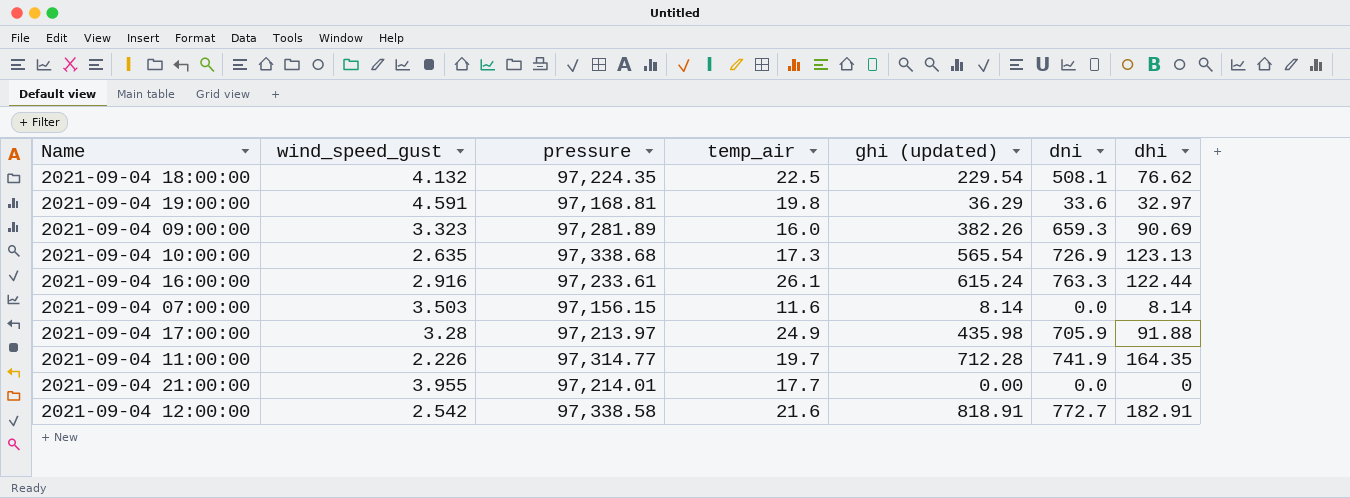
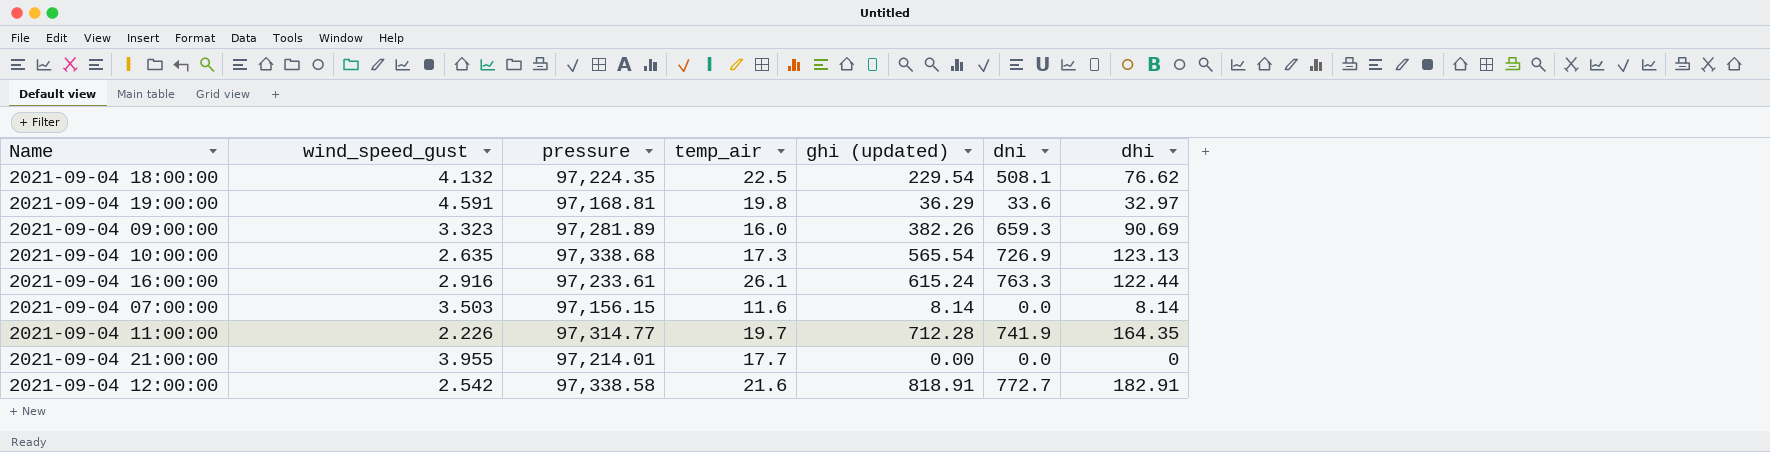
row 2021-09-04 17:00:00: 3.28 | 97,213.97 | 24.9 | 435.98 | 705.9 | 91.88 -> none

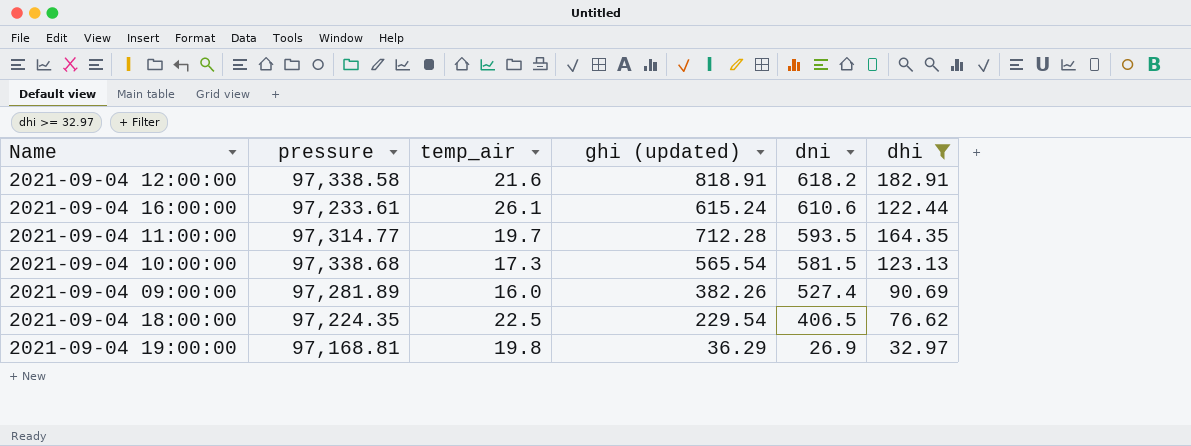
filter: none -> dhi >= 32.97
row order: none -> dni descending
column wind_speed_gust | position: 2 -> none
2021-09-04 12:00:00 | dni: 772.7 -> 618.2
2021-09-04 16:00:00 | dni: 763.3 -> 610.6
2021-09-04 11:00:00 | dni: 741.9 -> 593.5
2021-09-04 10:00:00 | dni: 726.9 -> 581.5
2021-09-04 09:00:00 | dni: 659.3 -> 527.4
2021-09-04 18:00:00 | dni: 508.1 -> 406.5
2021-09-04 19:00:00 | dni: 33.6 -> 26.9

